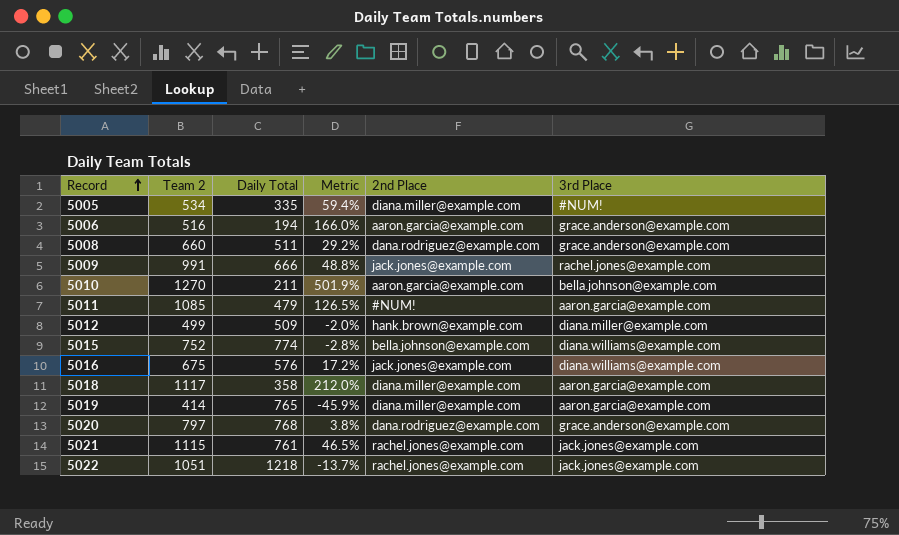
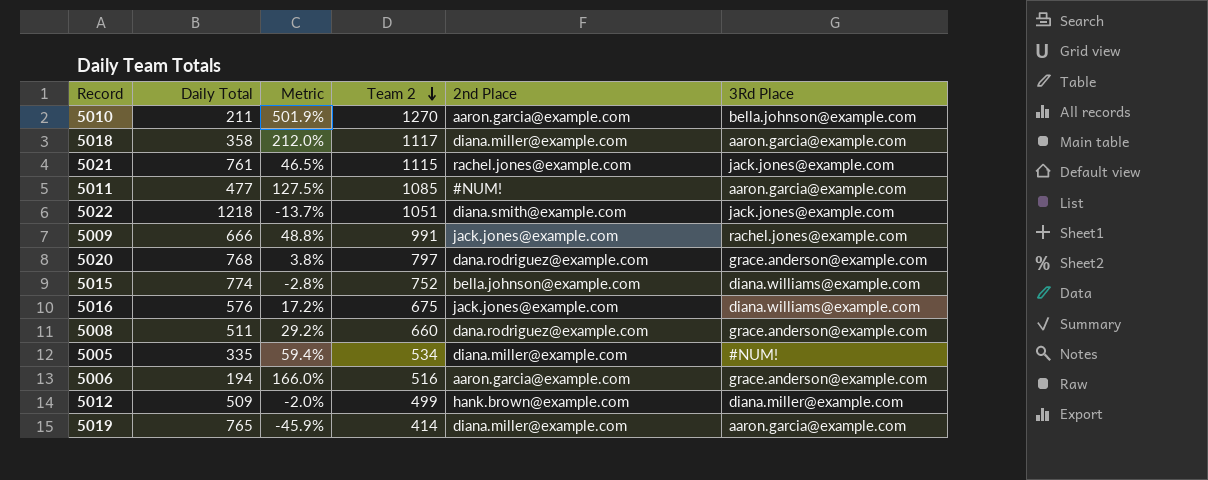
row order: Record ascending -> Team 2 descending
column Team 2 | position: 2 -> 4
column name: 3rd Place -> 3Rd Place
5011 | Daily Total: 479 -> 477
5011 | Metric: 126.5% -> 127.5%
5022 | 2nd Place: rachel.jones@example.com -> diana.smith@example.com

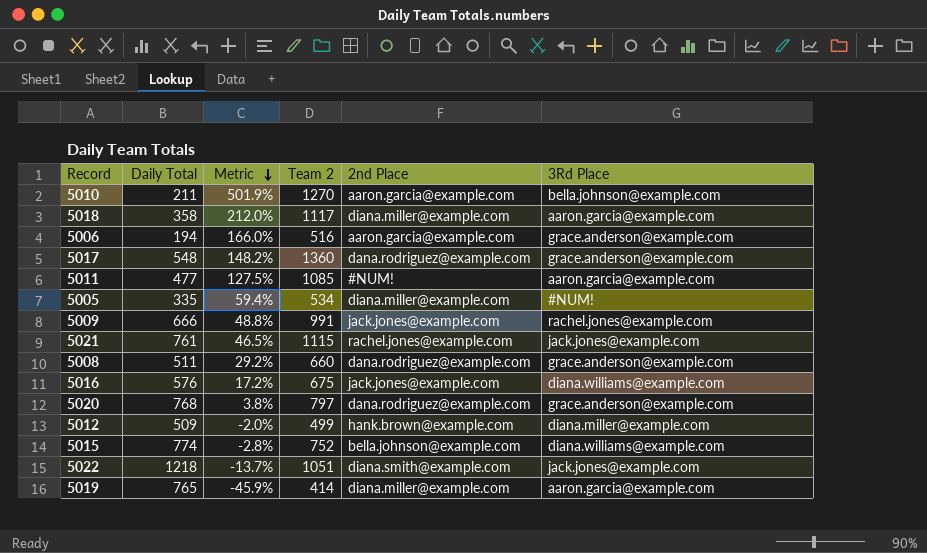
row order: Team 2 descending -> Metric descending
row 5017: none -> 548 | 148.2% | 1360 | dana.rodriguez@example.com | grace.anderson@example.com

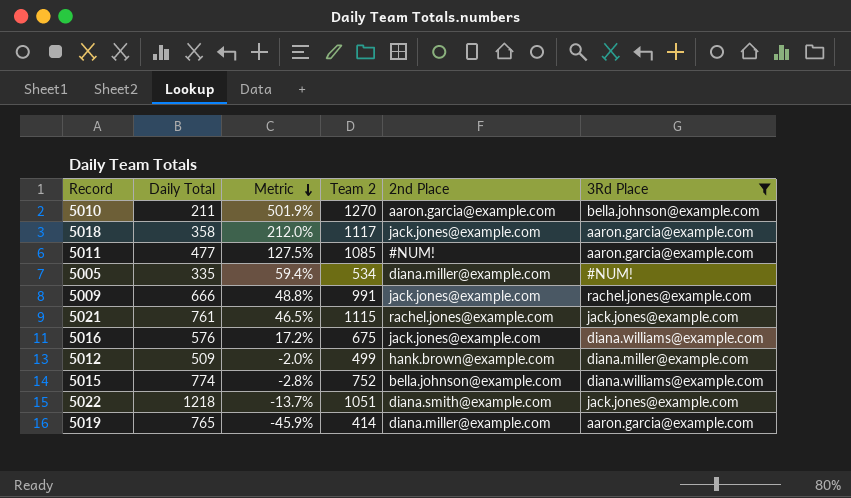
filter: none -> 3Rd Place != grace.anderson@example.com
5018 | 2nd Place: diana.miller@example.com -> jack.jones@example.com

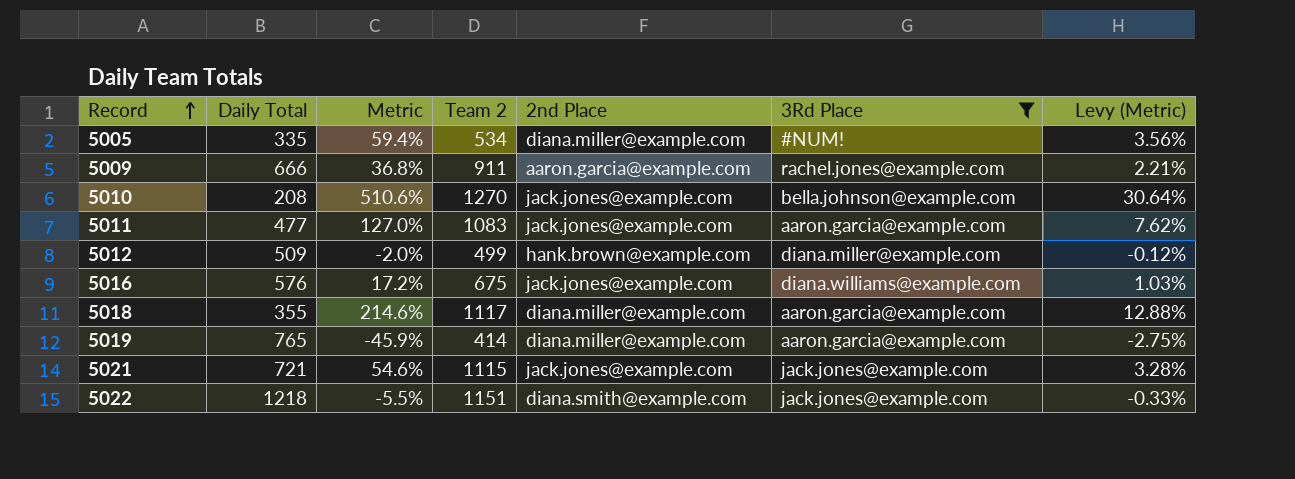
row order: Metric descending -> Record ascending
column Levy (Metric) | formula: none -> [Metric] * 0.06
row 5015: 774 | -2.8% | 752 | bella.johnson@example.com | diana.williams@example.com -> none
5009 | Metric: 48.8% -> 36.8%
5009 | Team 2: 991 -> 911
5009 | 2nd Place: jack.jones@example.com -> aaron.garcia@example.com
5010 | Daily Total: 211 -> 208
5010 | Metric: 501.9% -> 510.6%
5010 | 2nd Place: aaron.garcia@example.com -> jack.jones@example.com
5011 | Metric: 127.5% -> 127.0%
5011 | Team 2: 1085 -> 1083
5011 | 2nd Place: #NUM! -> jack.jones@example.com
5018 | Daily Total: 358 -> 355
5018 | Metric: 212.0% -> 214.6%
5018 | 2nd Place: jack.jones@example.com -> diana.miller@example.com
5021 | Daily Total: 761 -> 721
5021 | Metric: 46.5% -> 54.6%
5021 | 2nd Place: rachel.jones@example.com -> jack.jones@example.com
5022 | Metric: -13.7% -> -5.5%
5022 | Team 2: 1051 -> 1151

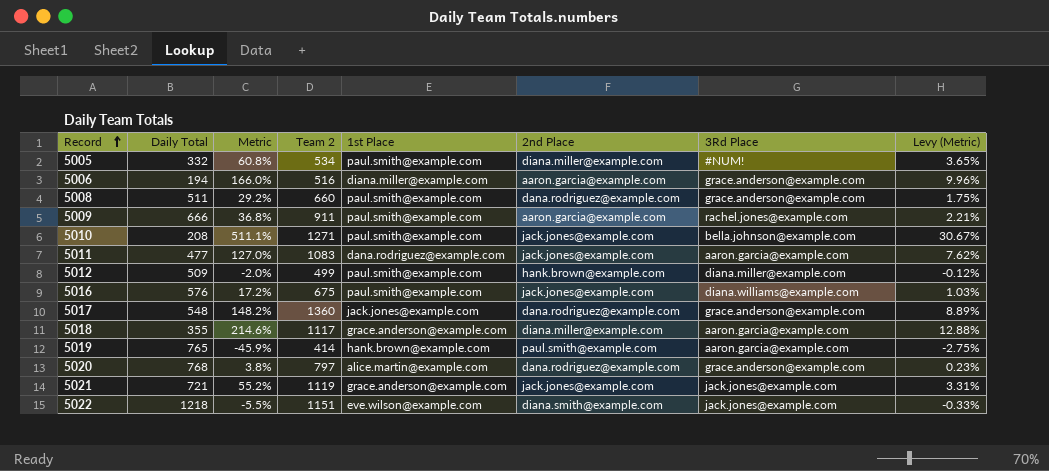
filter: 3Rd Place != grace.anderson@example.com -> none
column 1st Place | position: none -> 5
5005 | Daily Total: 335 -> 332
5005 | Metric: 59.4% -> 60.8%
5005 | Levy (Metric): 3.56% -> 3.65%
5010 | Metric: 510.6% -> 511.1%
5010 | Team 2: 1270 -> 1271
5010 | Levy (Metric): 30.64% -> 30.67%
5019 | 2nd Place: diana.miller@example.com -> paul.smith@example.com
5021 | Metric: 54.6% -> 55.2%
5021 | Team 2: 1115 -> 1119
5021 | Levy (Metric): 3.28% -> 3.31%

